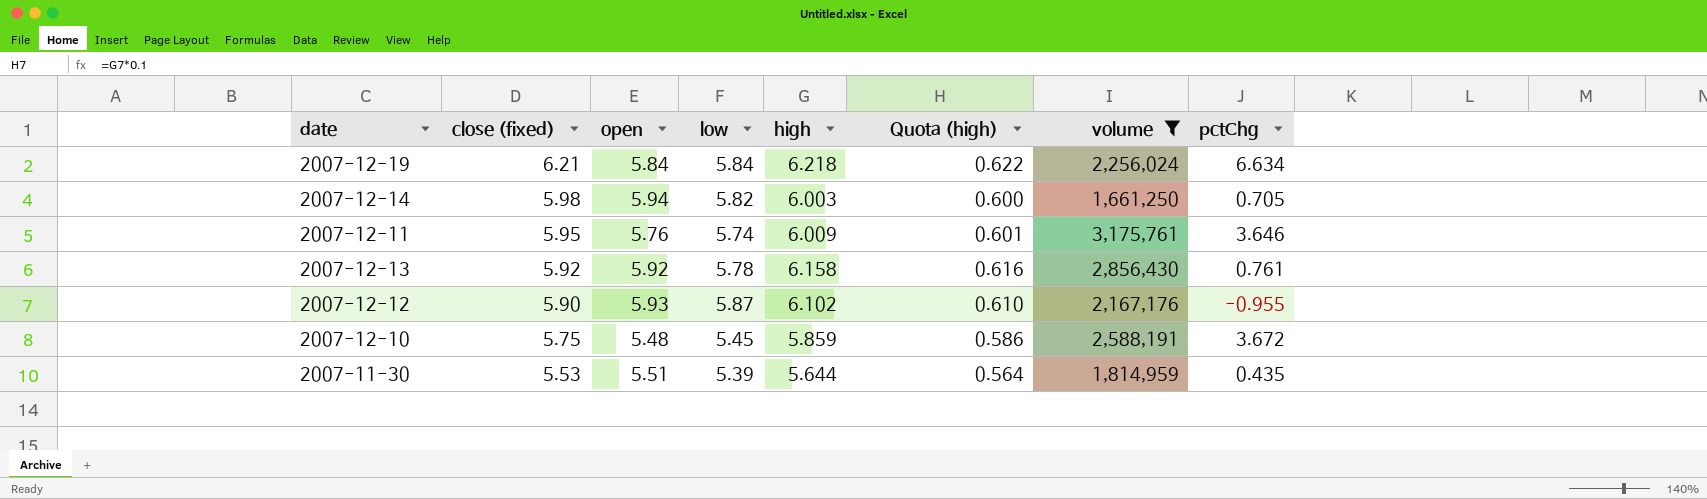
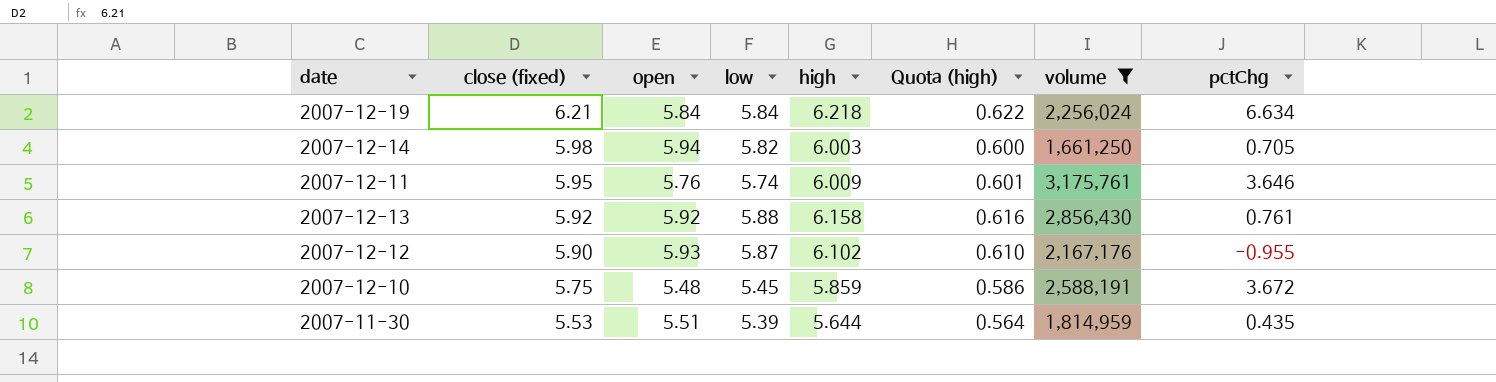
2007-12-13 | low: 5.78 -> 5.88

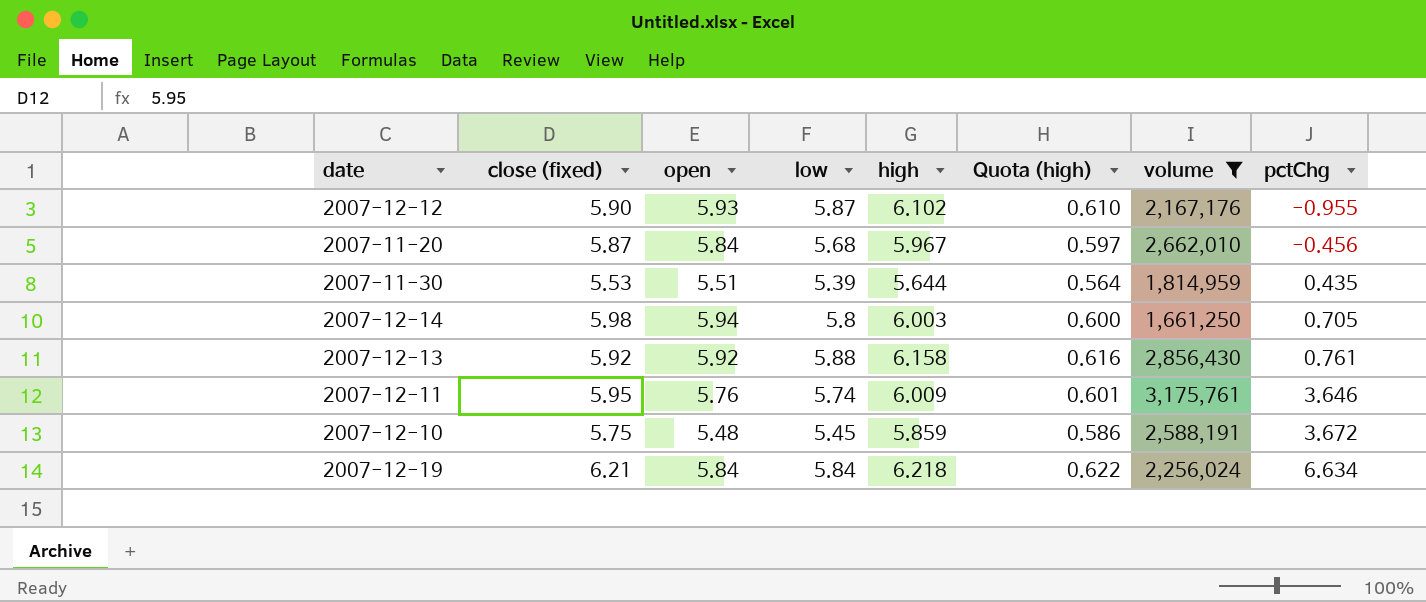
row order: close (fixed) descending -> pctChg ascending
row 2007-11-20: none -> 5.87 | 5.84 | 5.68 | 5.967 | 0.597 | 2,662,010 | -0.456
2007-12-14 | low: 5.82 -> 5.8

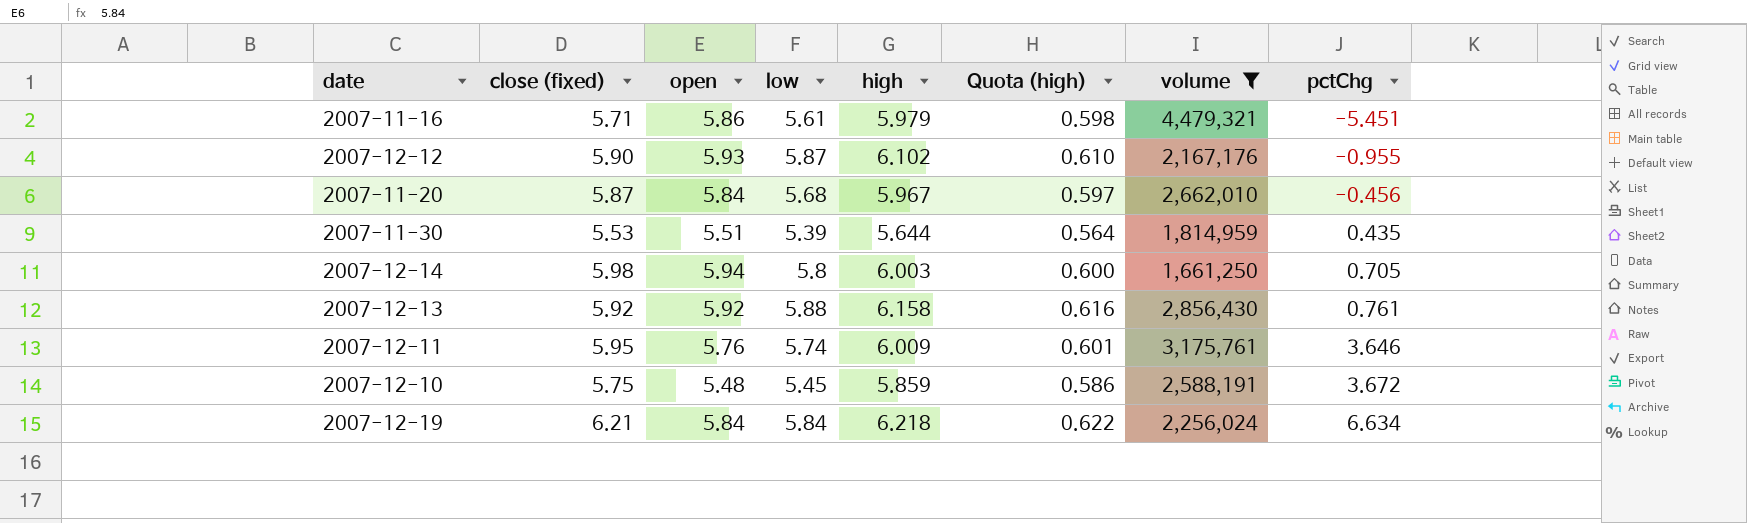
row 2007-11-16: none -> 5.71 | 5.86 | 5.61 | 5.979 | 0.598 | 4,479,321 | -5.451

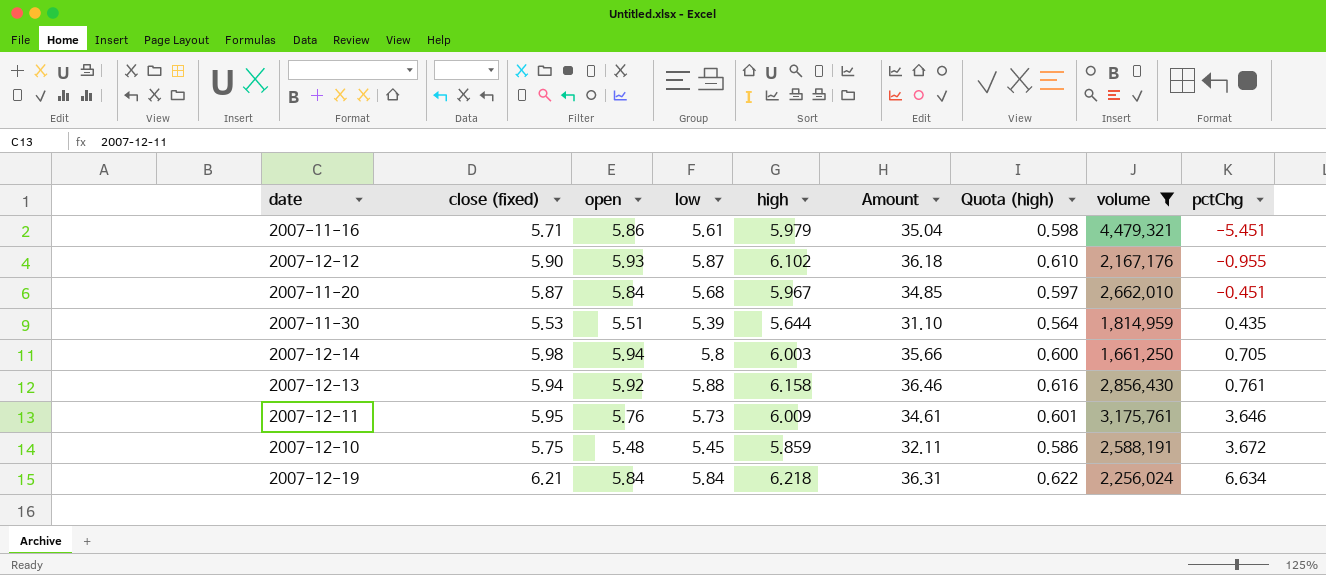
column Amount | formula: none -> [open] * [high]
2007-11-20 | pctChg: -0.456 -> -0.451
2007-12-13 | close (fixed): 5.92 -> 5.94
2007-12-11 | low: 5.74 -> 5.73

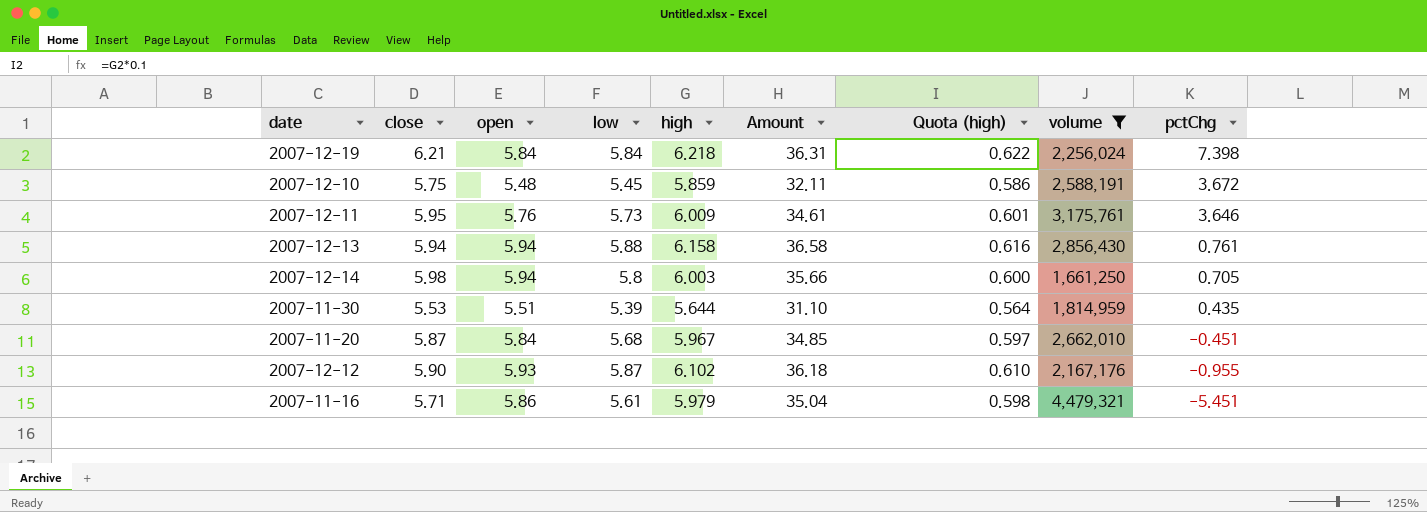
row order: pctChg ascending -> pctChg descending
column name: close (fixed) -> close
2007-12-19 | pctChg: 6.634 -> 7.398
2007-12-13 | open: 5.92 -> 5.94
2007-12-13 | Amount: 36.46 -> 36.58

